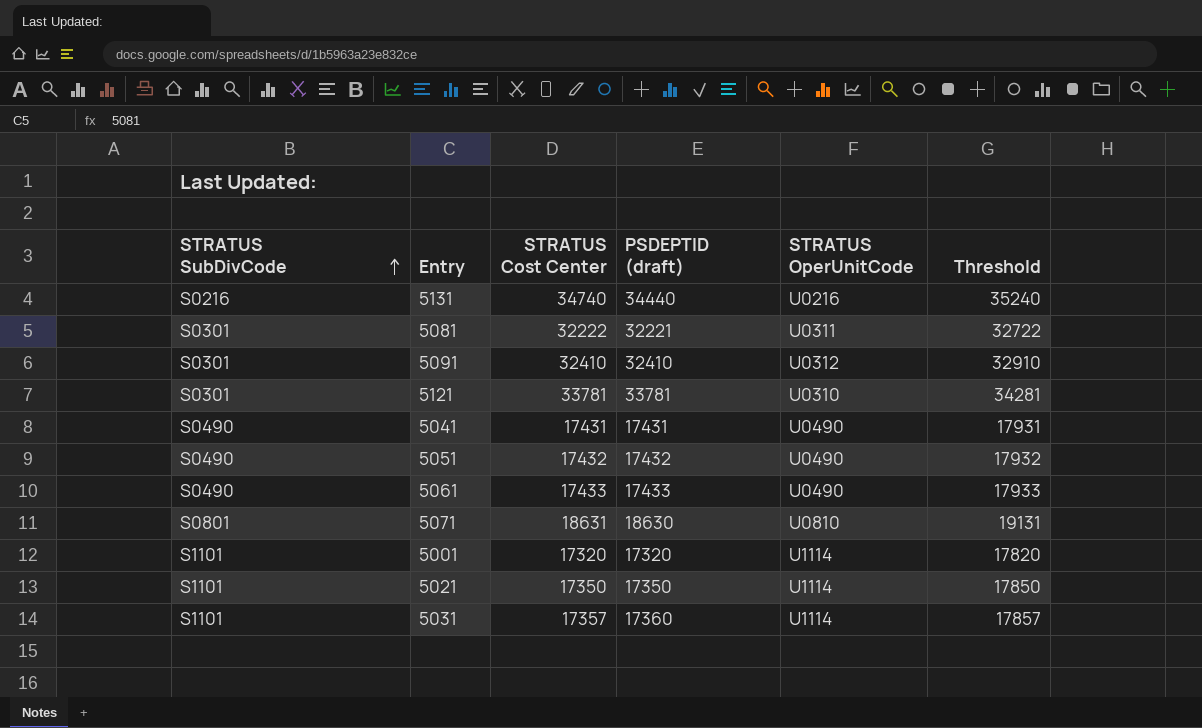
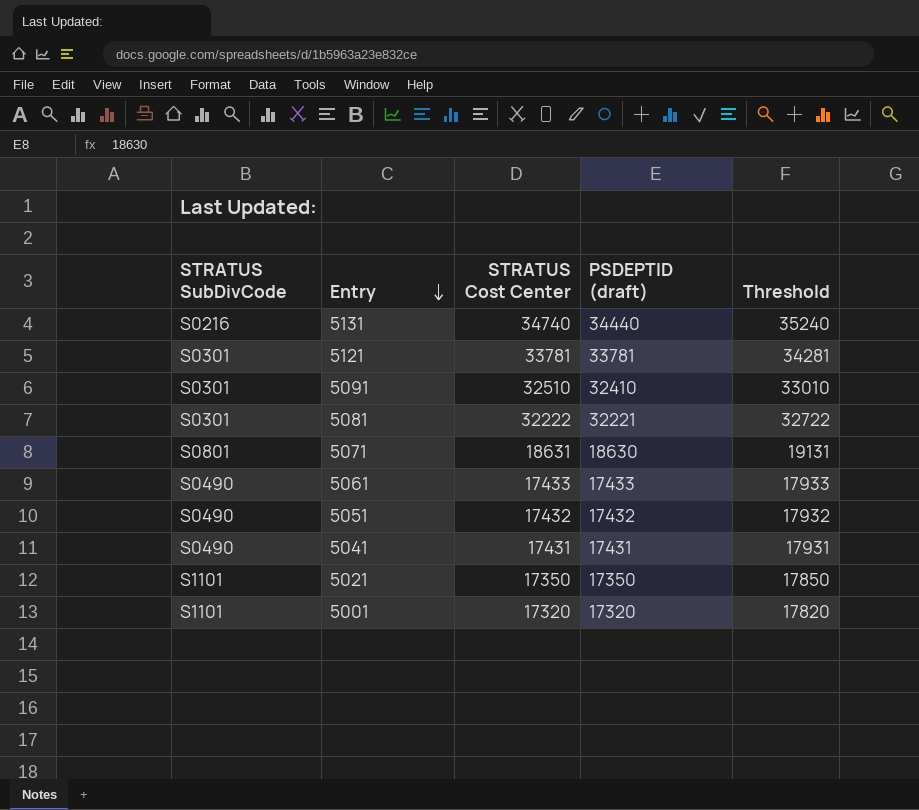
row order: STRATUS SubDivCode ascending -> Entry descending
column STRATUS OperUnitCode | position: 5 -> none
row 5031: S1101 | 17357 | 17360 | U1114 | 17857 -> none
5091 | STRATUS Cost Center: 32410 -> 32510
5091 | Threshold: 32910 -> 33010

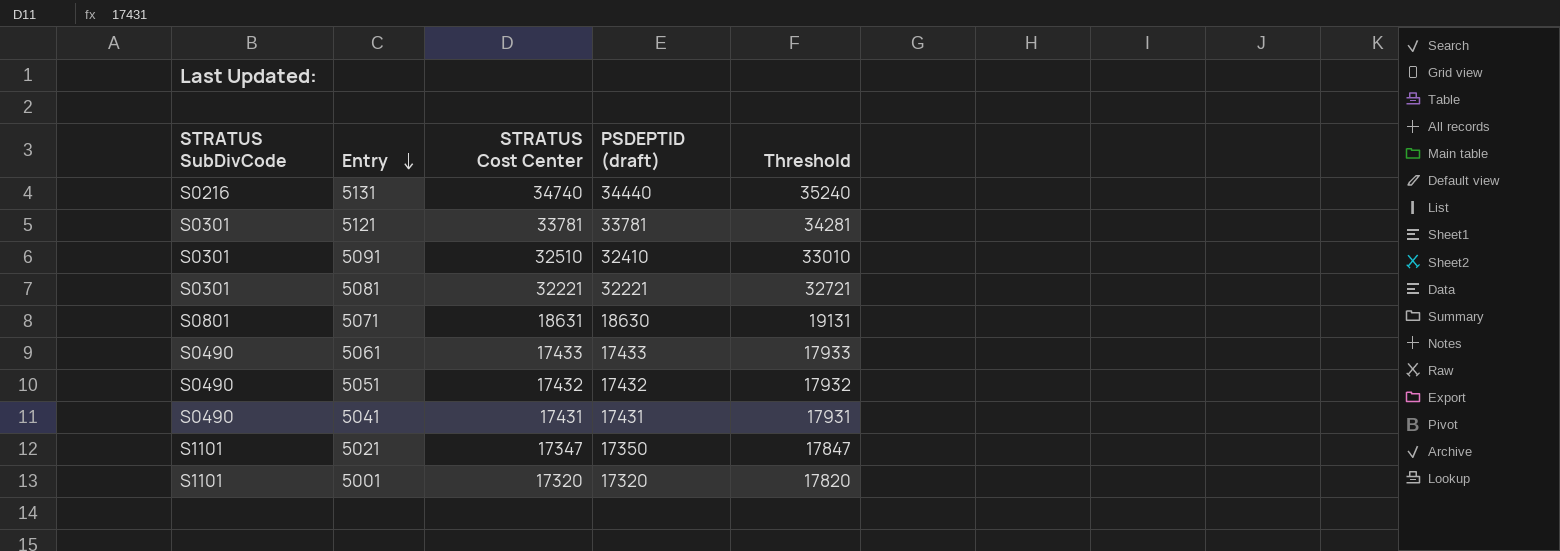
5081 | STRATUS Cost Center: 32222 -> 32221
5081 | Threshold: 32722 -> 32721
5021 | STRATUS Cost Center: 17350 -> 17347
5021 | Threshold: 17850 -> 17847

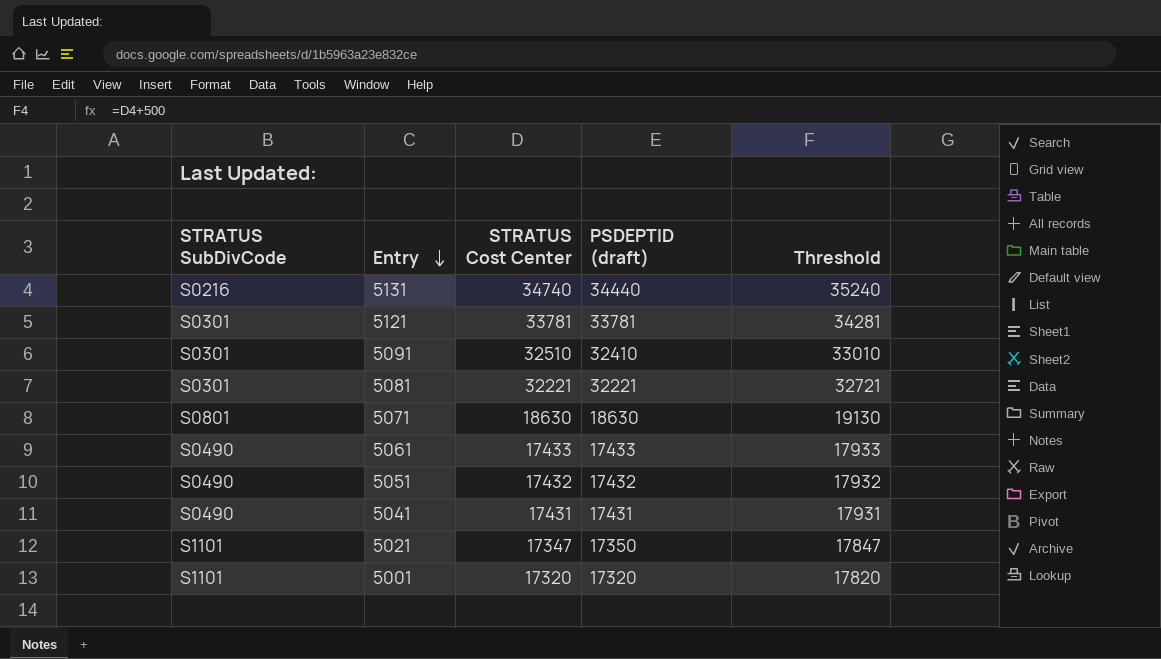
5071 | STRATUS Cost Center: 18631 -> 18630
5071 | Threshold: 19131 -> 19130

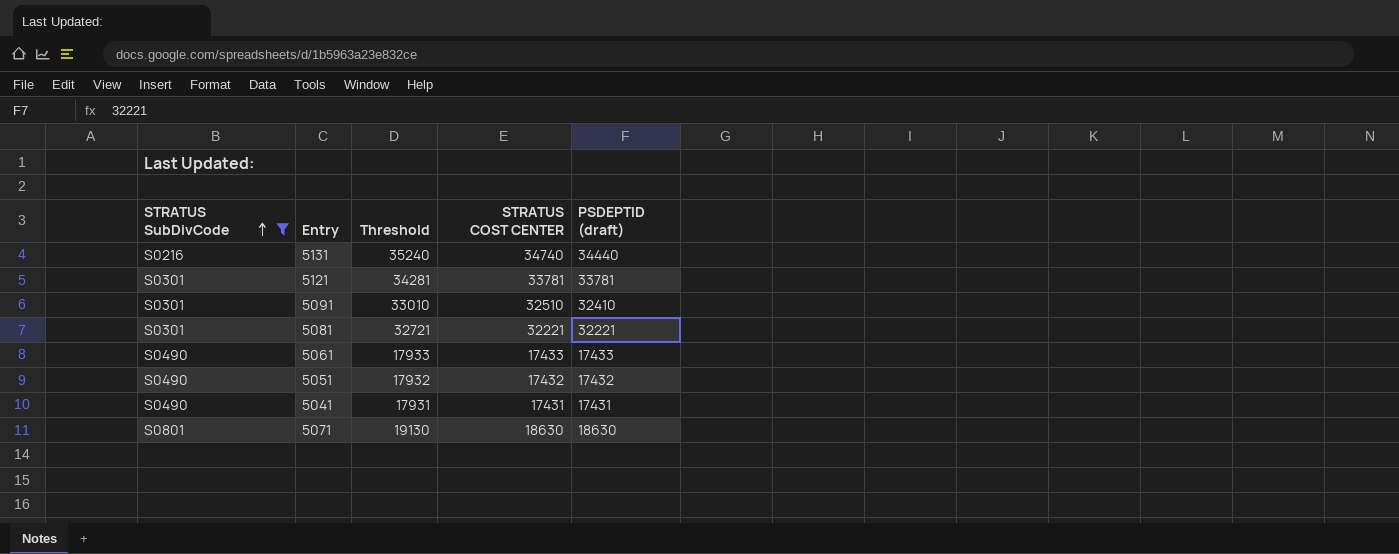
filter: none -> STRATUS SubDivCode != S1101
row order: Entry descending -> STRATUS SubDivCode ascending
column Threshold | position: 5 -> 3
column name: STRATUS Cost Center -> STRATUS COST CENTER

